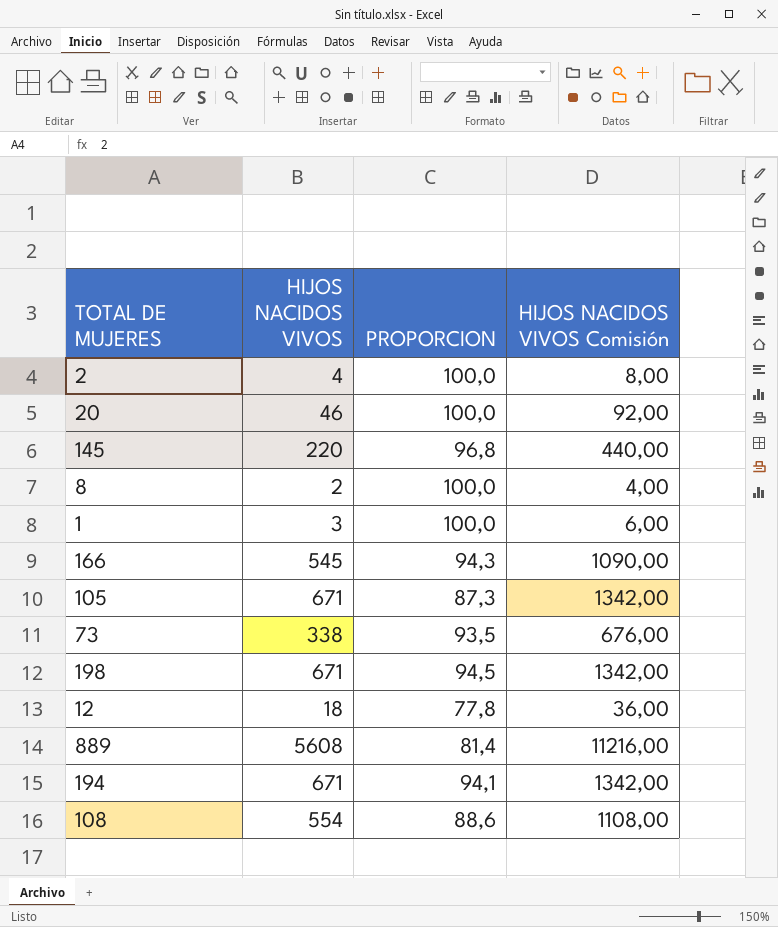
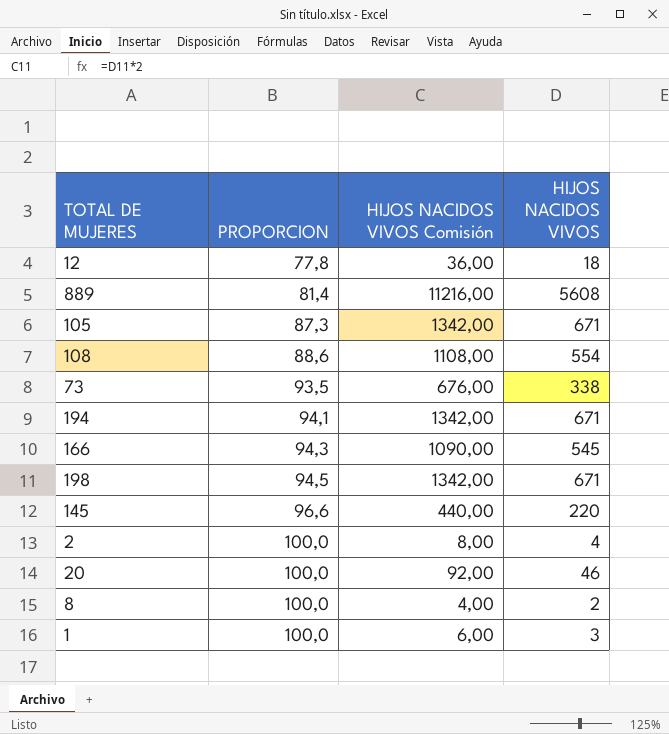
row order: none -> PROPORCION ascending
column HIJOS NACIDOS VIVOS | position: 2 -> 4
145 | PROPORCION: 96,8 -> 96,6

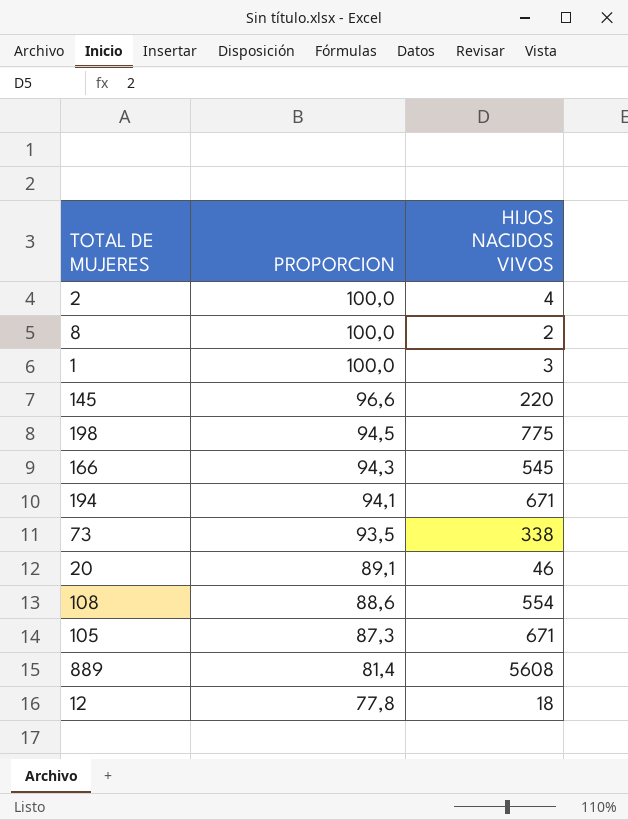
row order: PROPORCION ascending -> PROPORCION descending
column HIJOS NACIDOS VIVOS Comisión | formula: [HIJOS NACIDOS VIVOS] * 2 -> none
198 | HIJOS NACIDOS VIVOS: 671 -> 775
20 | PROPORCION: 100,0 -> 89,1

